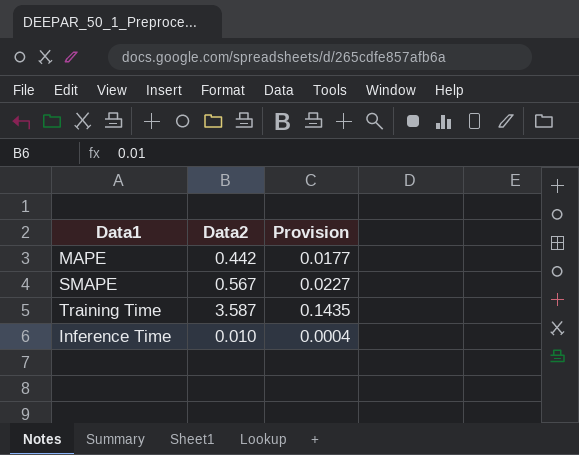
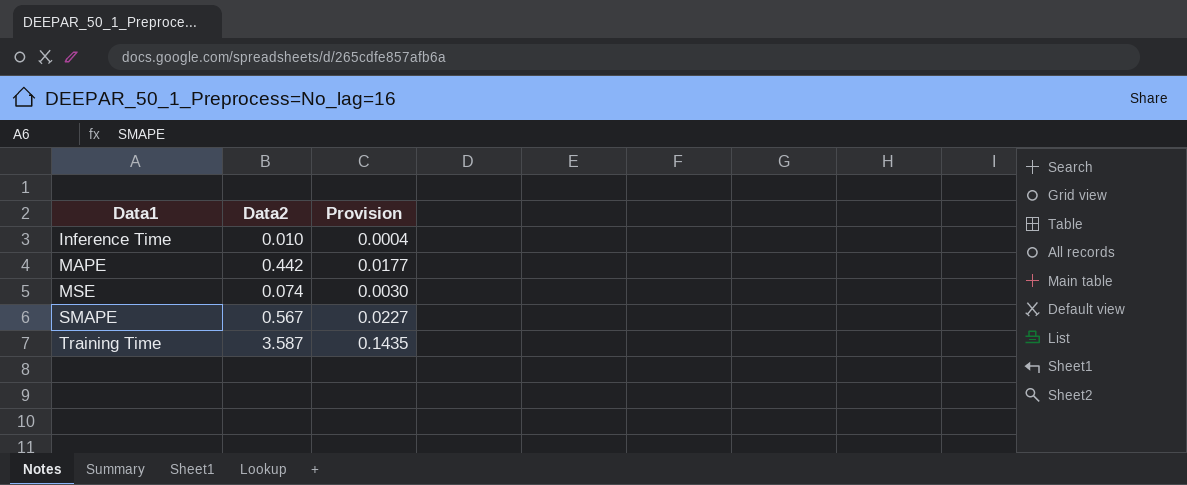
row order: none -> Data1 ascending
row MSE: none -> 0.074 | 0.0030

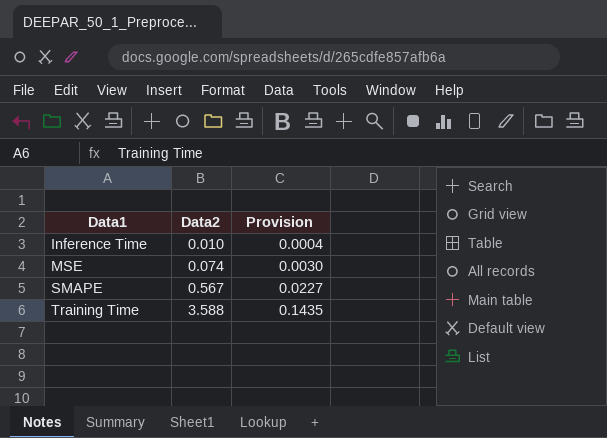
row MAPE: 0.442 | 0.0177 -> none
Training Time | Data2: 3.587 -> 3.588

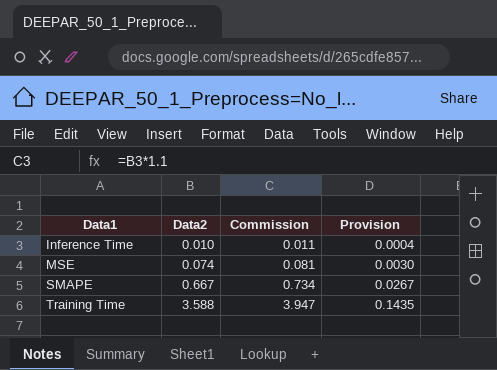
column Commission | formula: none -> [Data2] * 1.1
SMAPE | Data2: 0.567 -> 0.667
SMAPE | Provision: 0.0227 -> 0.0267

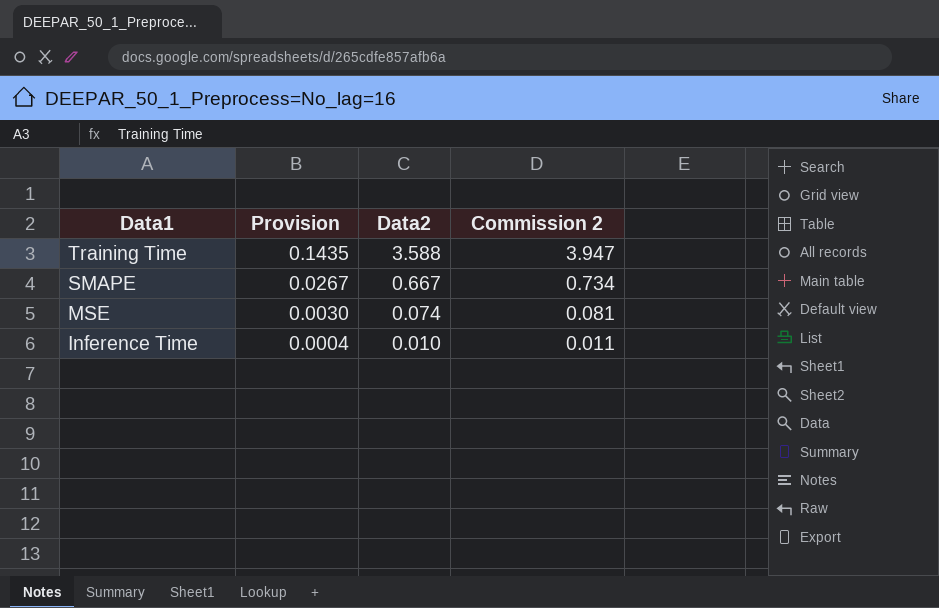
row order: Data1 ascending -> Data1 descending
column Provision | position: 4 -> 2
column name: Commission -> Commission 2

